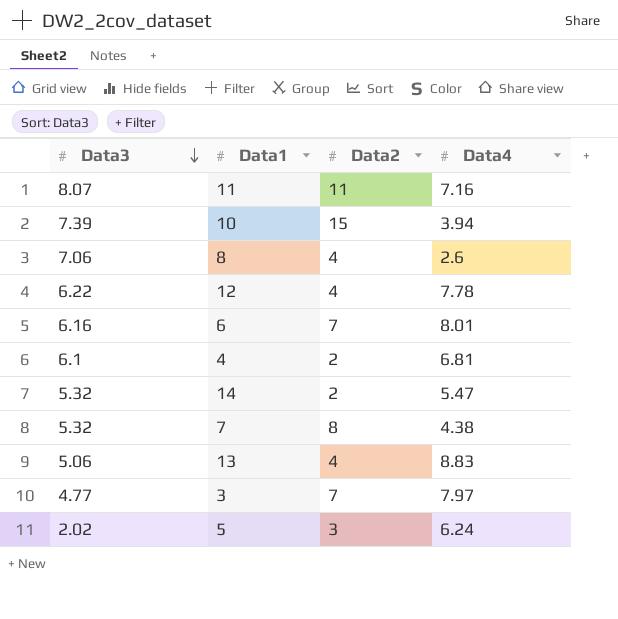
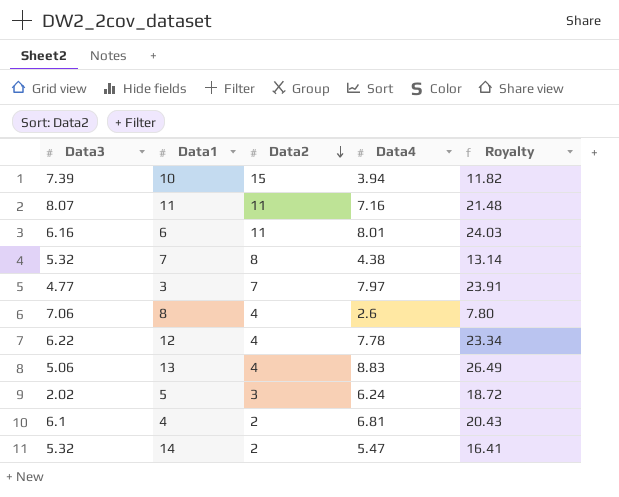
row order: Data3 descending -> Data2 descending
column Royalty | formula: none -> [Data4] * 3
6 | Data2: 7 -> 11

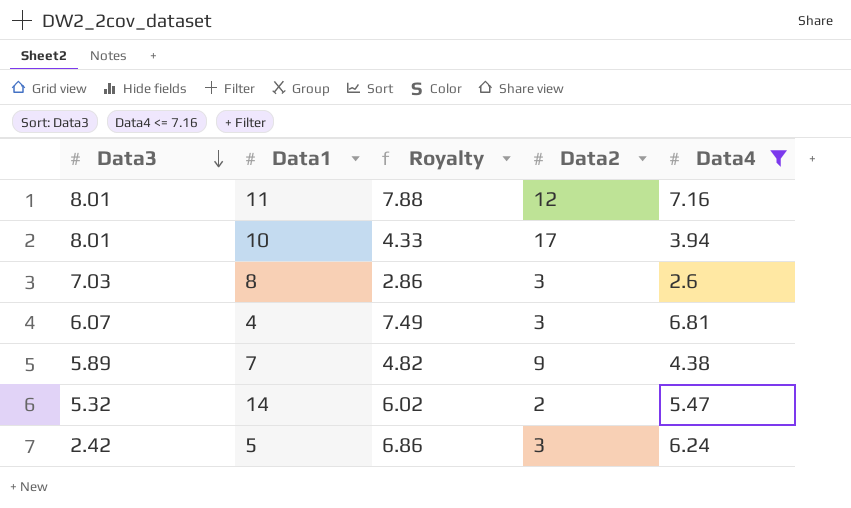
filter: none -> Data4 <= 7.16
row order: Data2 descending -> Data3 descending
column Royalty | formula: [Data4] * 3 -> [Data4] * 1.1
column Royalty | position: 5 -> 3
11 | Data3: 8.07 -> 8.01
11 | Data2: 11 -> 12
10 | Data3: 7.39 -> 8.01
10 | Data2: 15 -> 17
8 | Data3: 7.06 -> 7.03
8 | Data2: 4 -> 3
4 | Data3: 6.1 -> 6.07
4 | Data2: 2 -> 3
7 | Data3: 5.32 -> 5.89
7 | Data2: 8 -> 9
5 | Data3: 2.02 -> 2.42

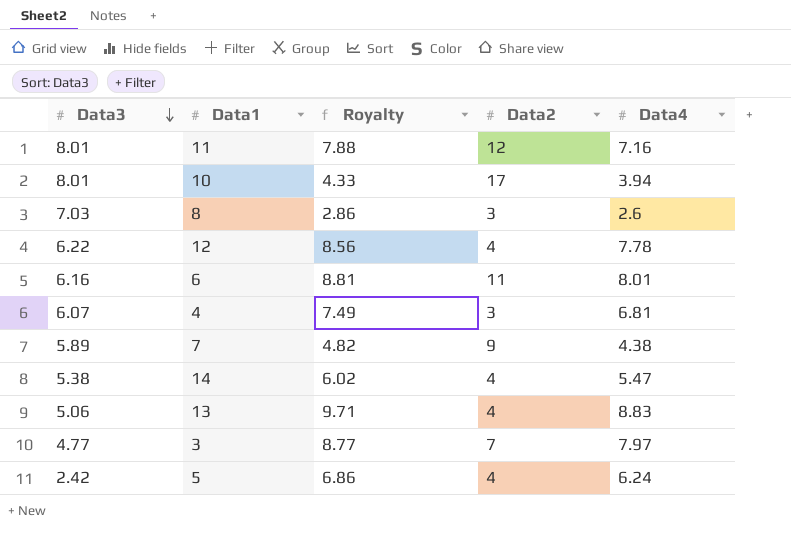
filter: Data4 <= 7.16 -> none
14 | Data3: 5.32 -> 5.38
14 | Data2: 2 -> 4
5 | Data2: 3 -> 4

